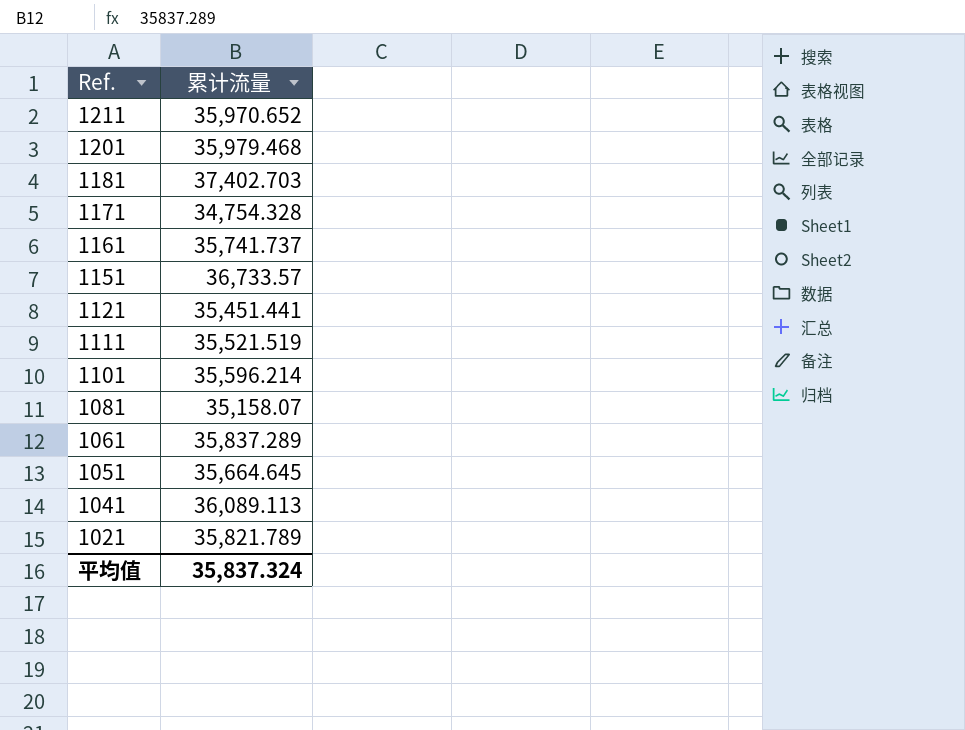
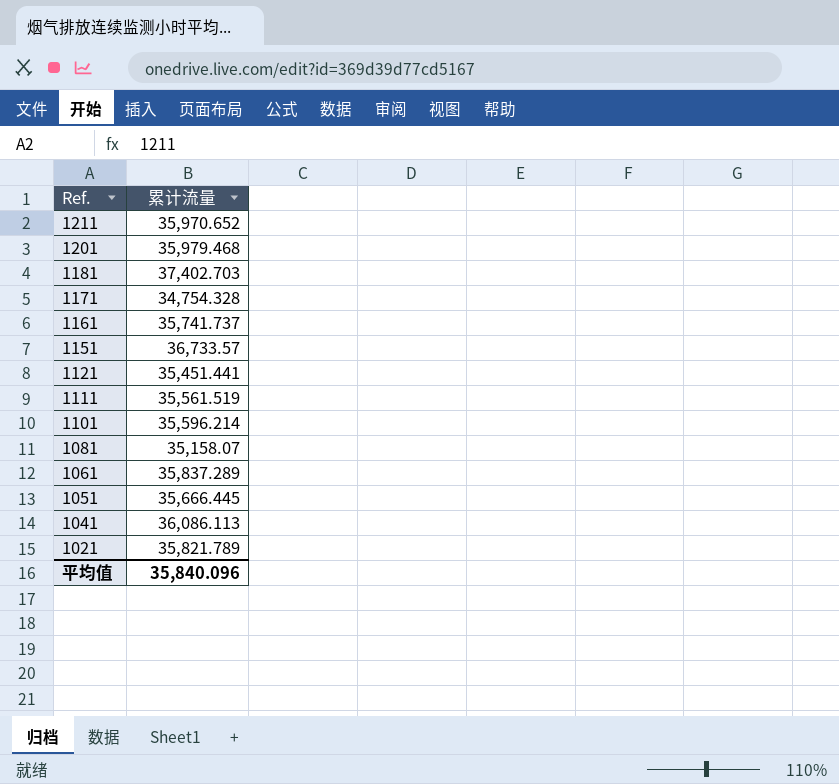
1111 | 累计流量: 35,521.519 -> 35,561.519
1051 | 累计流量: 35,664.645 -> 35,666.445
1041 | 累计流量: 36,089.113 -> 36,086.113
平均值 | 累计流量: 35,837.324 -> 35,840.096

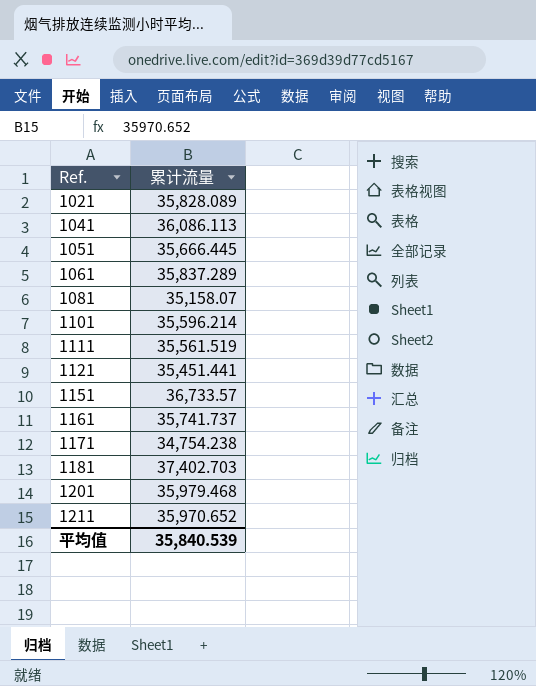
row order: Ref. descending -> Ref. ascending
1021 | 累计流量: 35,821.789 -> 35,828.089
1171 | 累计流量: 34,754.328 -> 34,754.238
平均值 | 累计流量: 35,840.096 -> 35,840.539

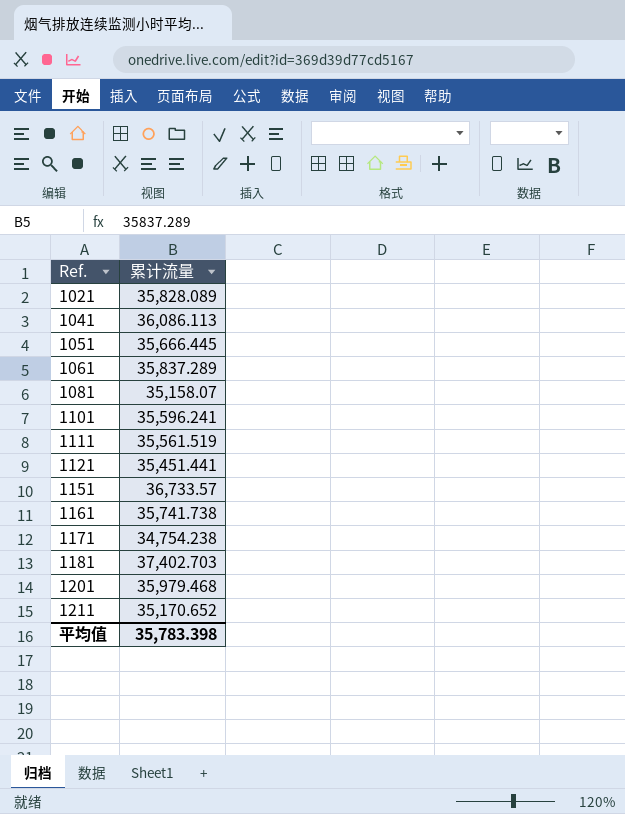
1101 | 累计流量: 35,596.214 -> 35,596.241
1161 | 累计流量: 35,741.737 -> 35,741.738
1211 | 累计流量: 35,970.652 -> 35,170.652
平均值 | 累计流量: 35,840.539 -> 35,783.398

